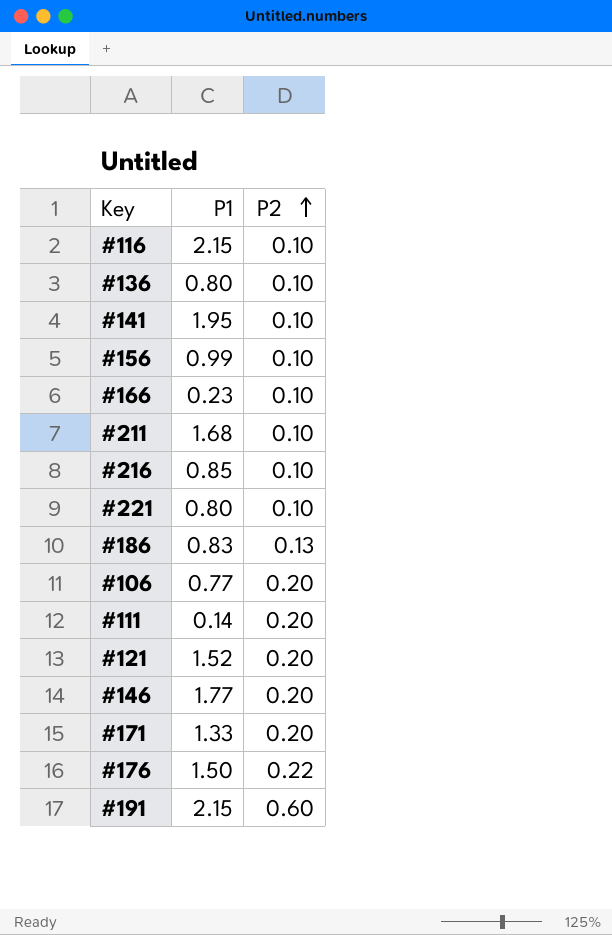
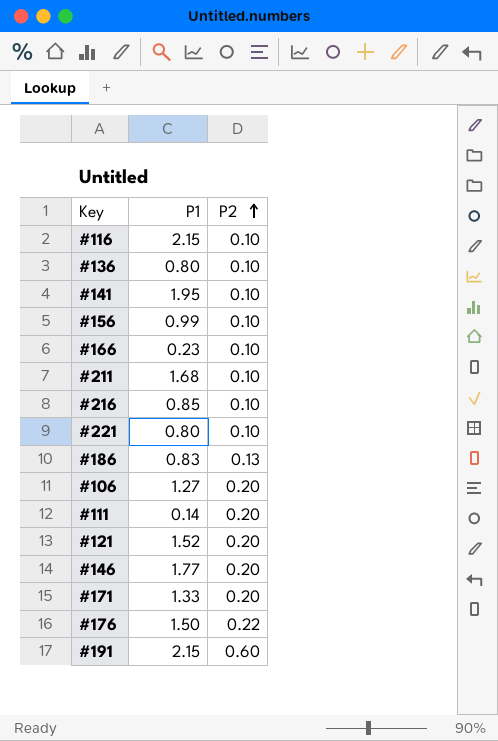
#106 | P1: 0.77 -> 1.27

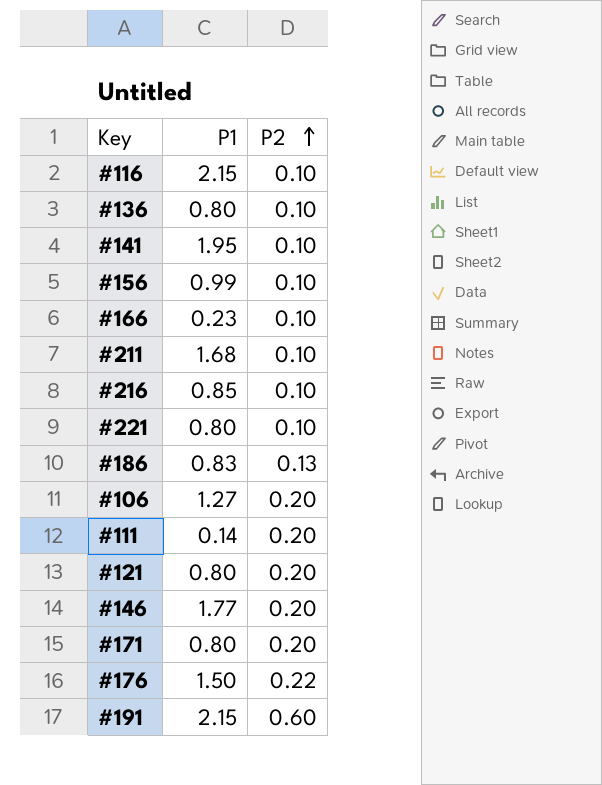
#121 | P1: 1.52 -> 0.80
#171 | P1: 1.33 -> 0.80

